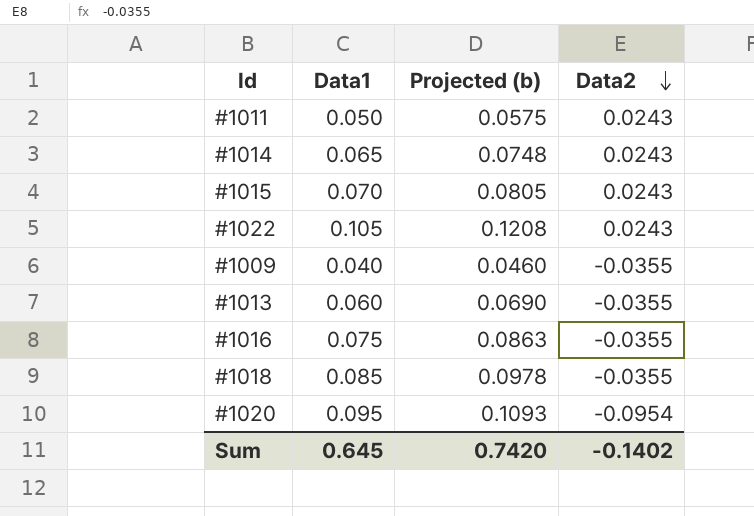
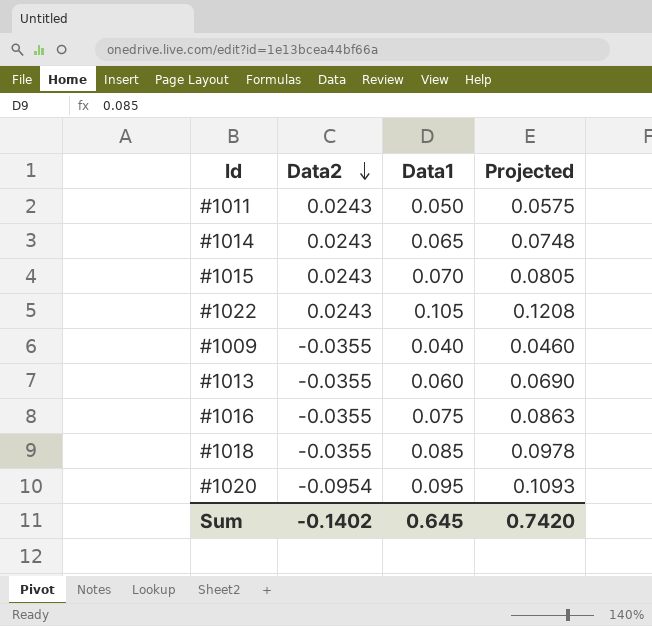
column Data2 | position: 4 -> 2
column name: Projected (b) -> Projected

